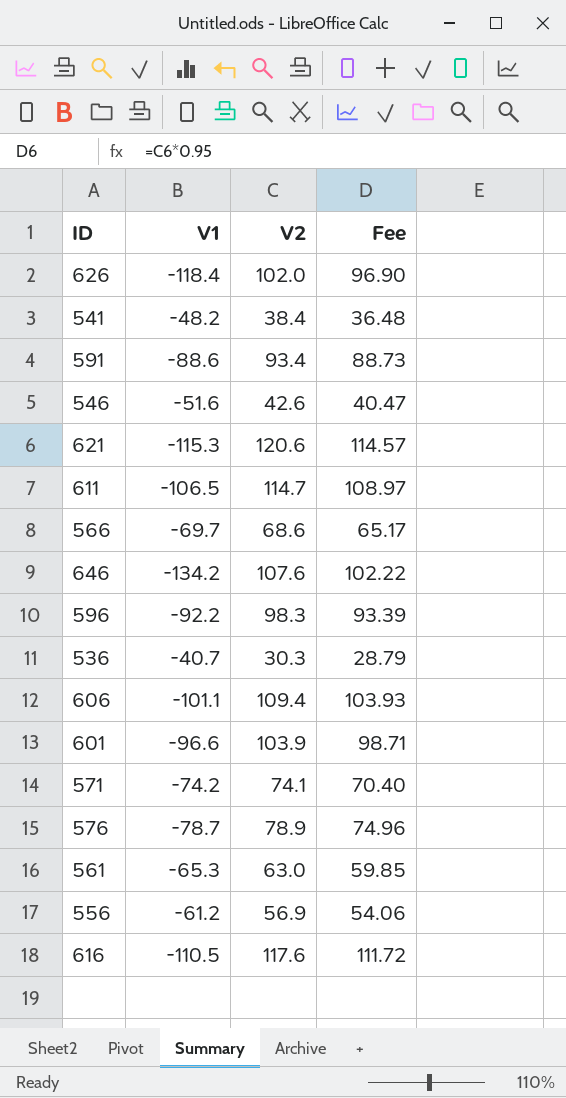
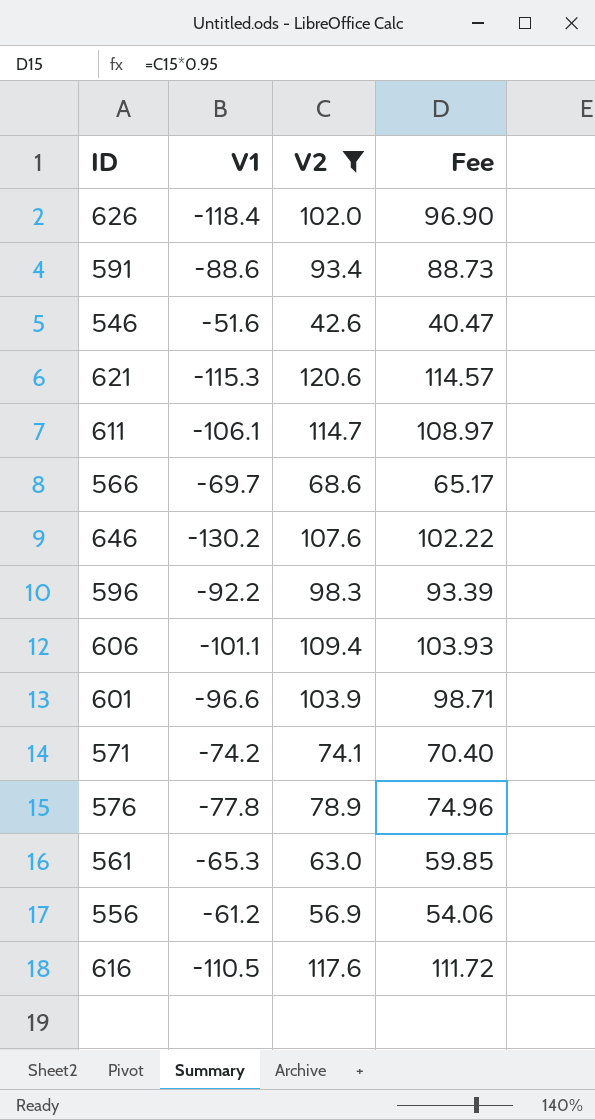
filter: none -> V2 >= 42.6
611 | V1: -106.5 -> -106.1
646 | V1: -134.2 -> -130.2
576 | V1: -78.7 -> -77.8

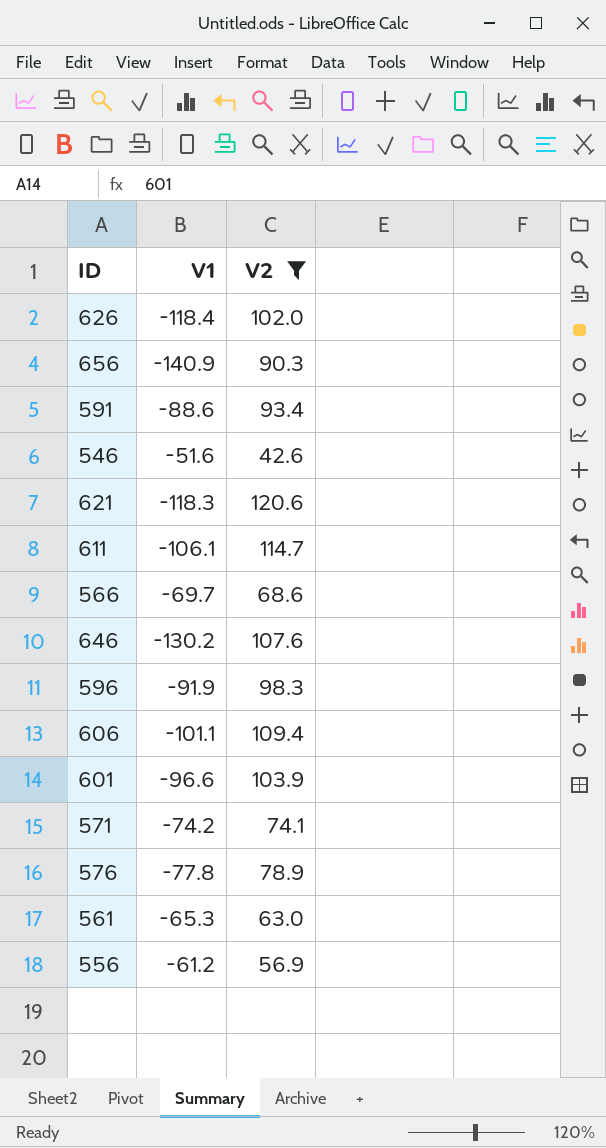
column Fee | formula: [V2] * 0.95 -> none
row 616: -110.5 | 117.6 | 111.72 -> none
row 656: none -> -140.9 | 90.3
621 | V1: -115.3 -> -118.3
596 | V1: -92.2 -> -91.9

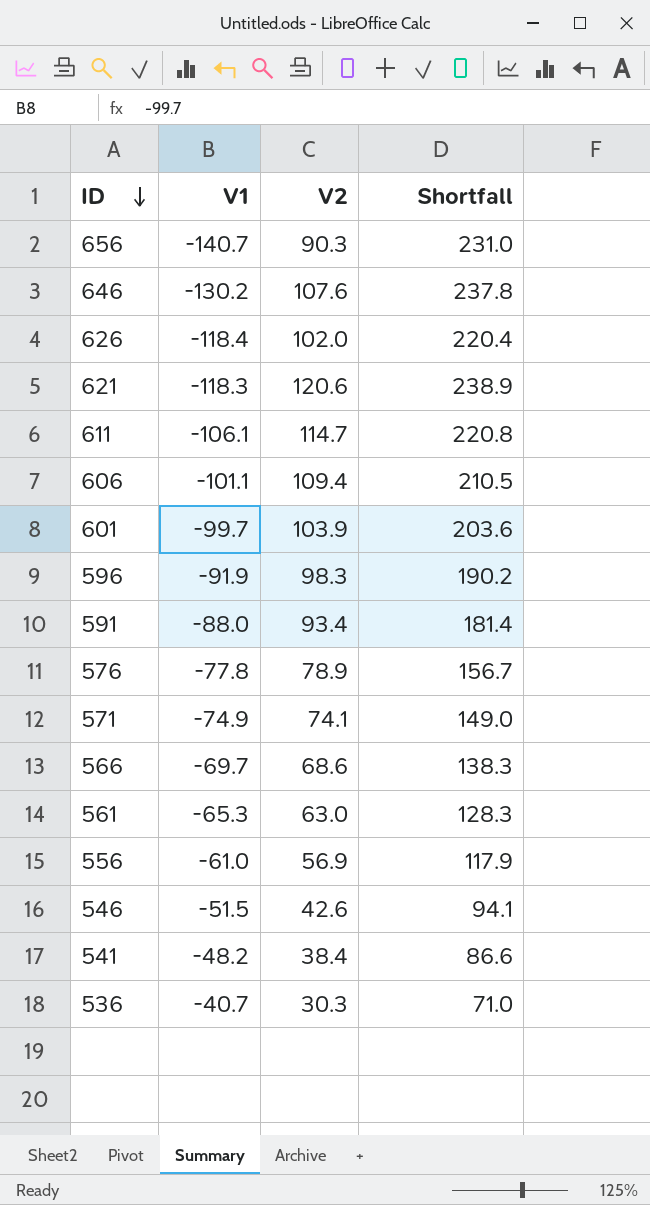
filter: V2 >= 42.6 -> none
row order: none -> ID descending
column Shortfall | formula: none -> [V2] - [V1]
656 | V1: -140.9 -> -140.7
601 | V1: -96.6 -> -99.7
591 | V1: -88.6 -> -88.0
571 | V1: -74.2 -> -74.9
556 | V1: -61.2 -> -61.0
546 | V1: -51.6 -> -51.5

